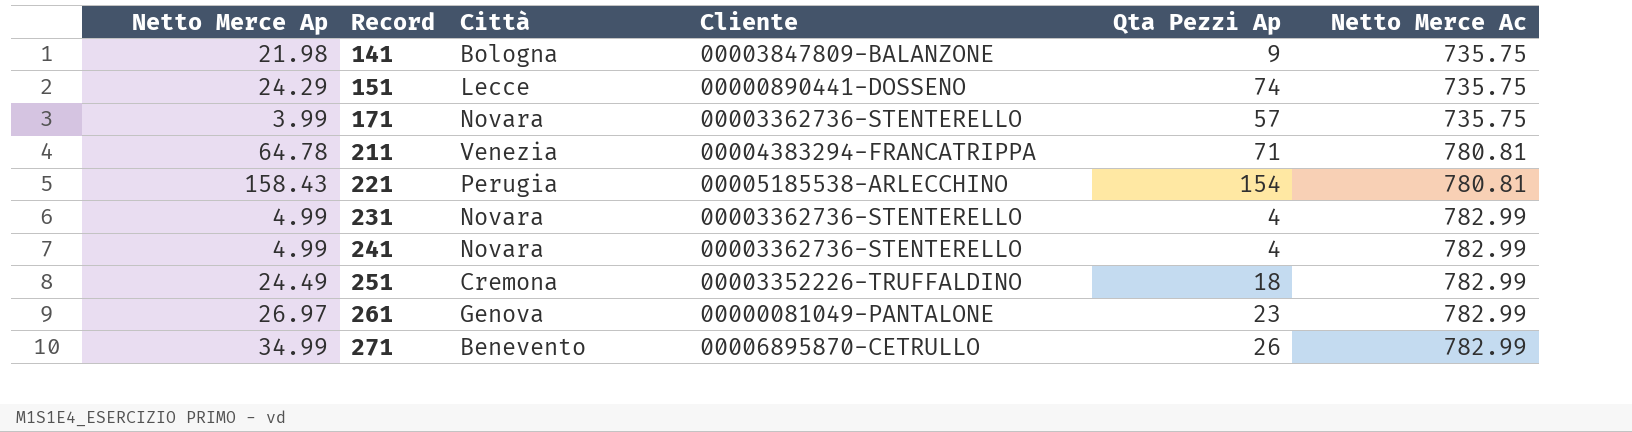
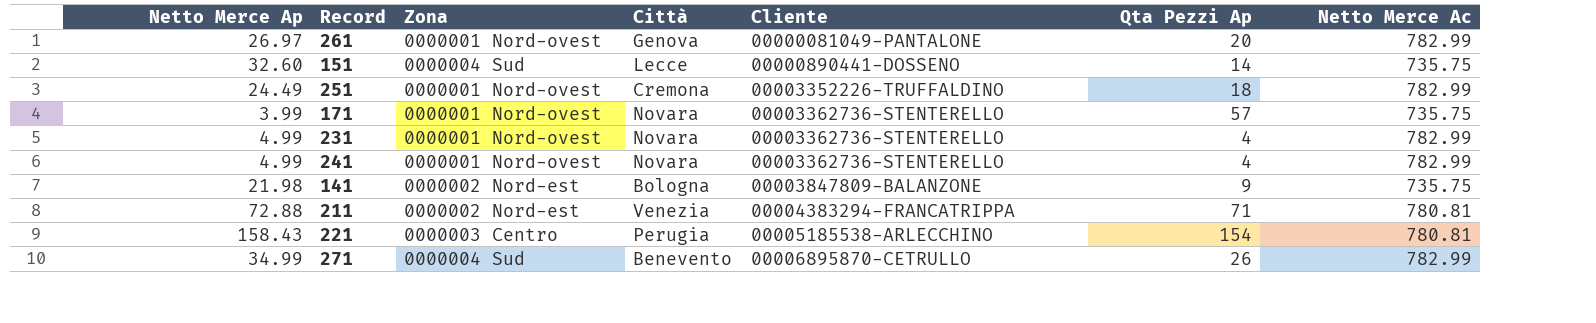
row order: Record ascending -> Cliente ascending
column Zona | position: none -> 3
261 | Qta Pezzi Ap: 23 -> 20
151 | Netto Merce Ap: 24.29 -> 32.60
151 | Qta Pezzi Ap: 74 -> 14
211 | Netto Merce Ap: 64.78 -> 72.88

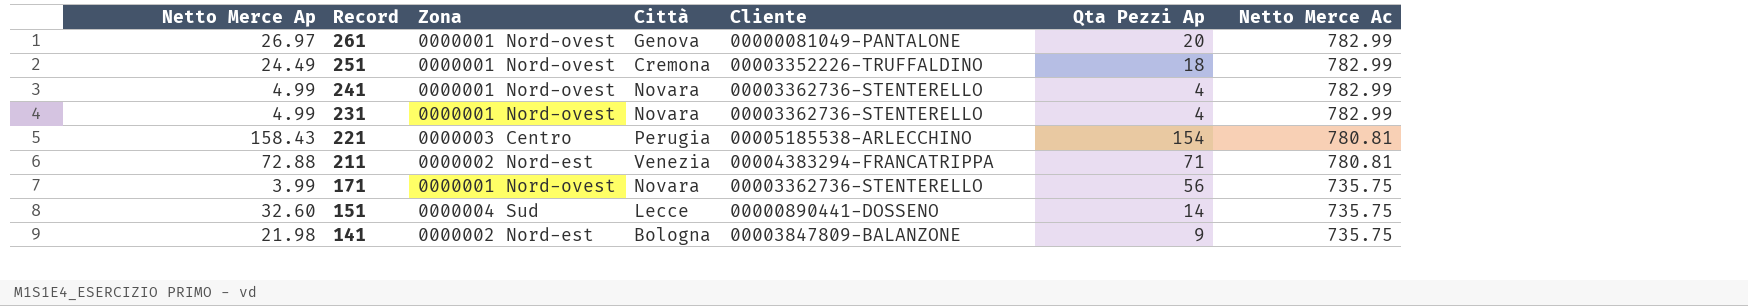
row order: Cliente ascending -> Record descending
row 271: 34.99 | 0000004 Sud | Benevento | 00006895870-CETRULLO | 26 | 782.99 -> none
171 | Qta Pezzi Ap: 57 -> 56

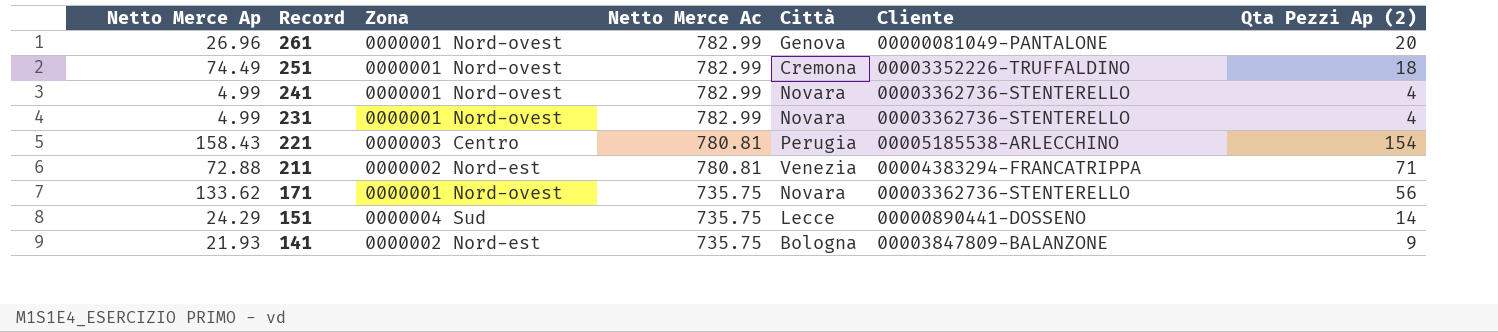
column Netto Merce Ac | position: 7 -> 4
column name: Qta Pezzi Ap -> Qta Pezzi Ap (2)
261 | Netto Merce Ap: 26.97 -> 26.96
251 | Netto Merce Ap: 24.49 -> 74.49
171 | Netto Merce Ap: 3.99 -> 133.62
151 | Netto Merce Ap: 32.60 -> 24.29
141 | Netto Merce Ap: 21.98 -> 21.93

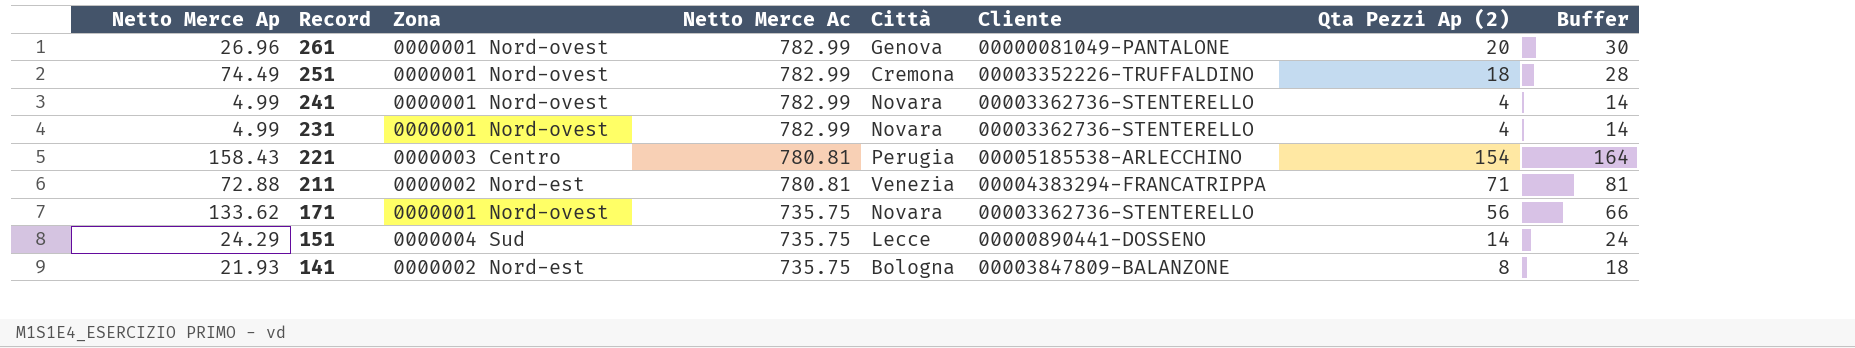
column Buffer | formula: none -> [Qta Pezzi Ap (2)] + 10
141 | Qta Pezzi Ap (2): 9 -> 8

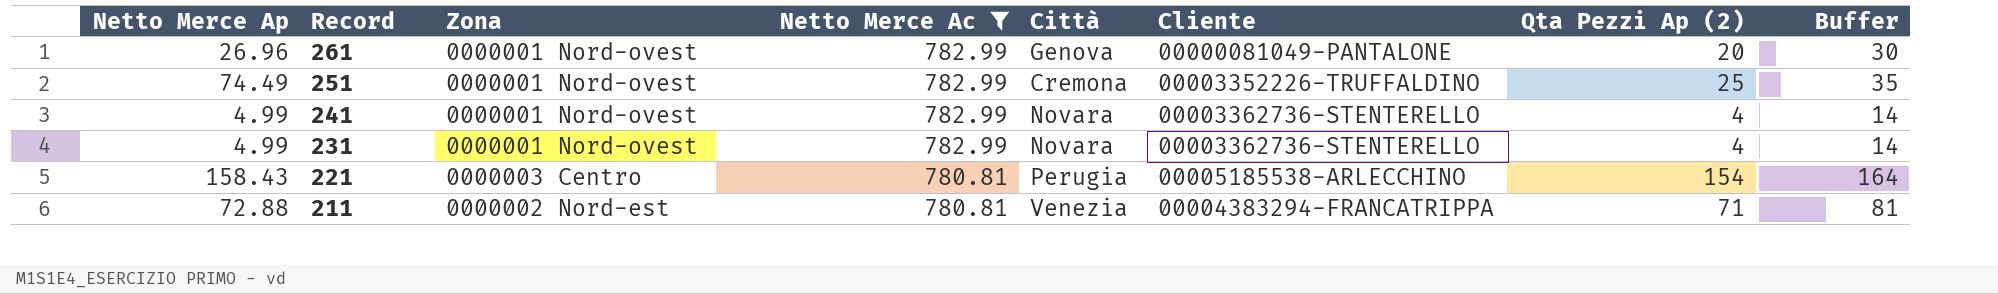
filter: none -> Netto Merce Ac != 735.75
251 | Qta Pezzi Ap (2): 18 -> 25
251 | Buffer: 28 -> 35

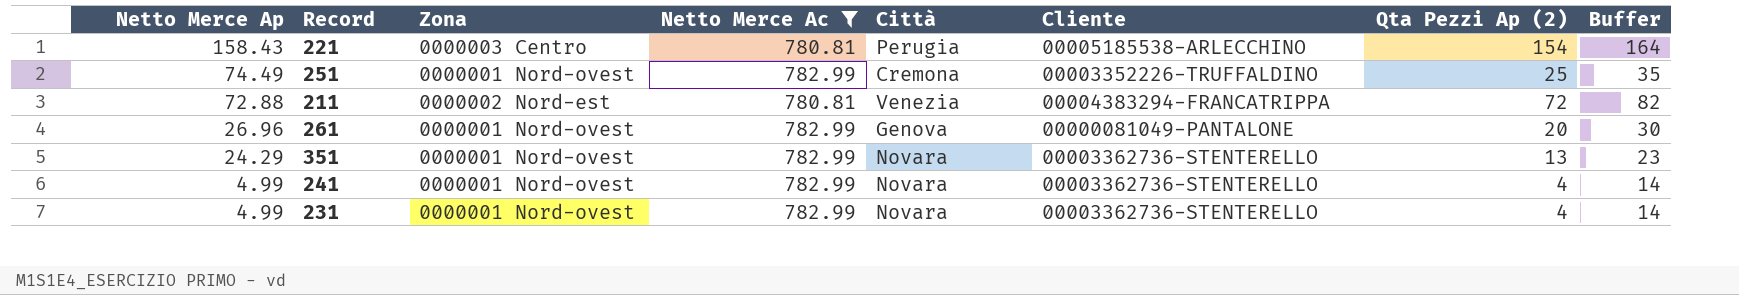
row order: Record descending -> Netto Merce Ap descending
211 | Qta Pezzi Ap (2): 71 -> 72
211 | Buffer: 81 -> 82
row 351: none -> 24.29 | 0000001 Nord-ovest | 782.99 | Novara | 00003362736-STENTERELLO | 13 | 23

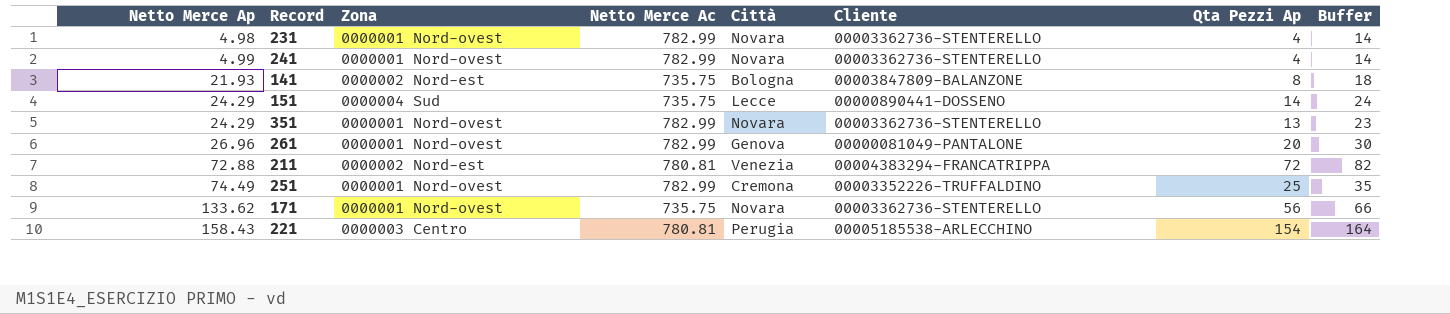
filter: Netto Merce Ac != 735.75 -> none
row order: Netto Merce Ap descending -> Netto Merce Ap ascending
column name: Qta Pezzi Ap (2) -> Qta Pezzi Ap
231 | Netto Merce Ap: 4.99 -> 4.98

